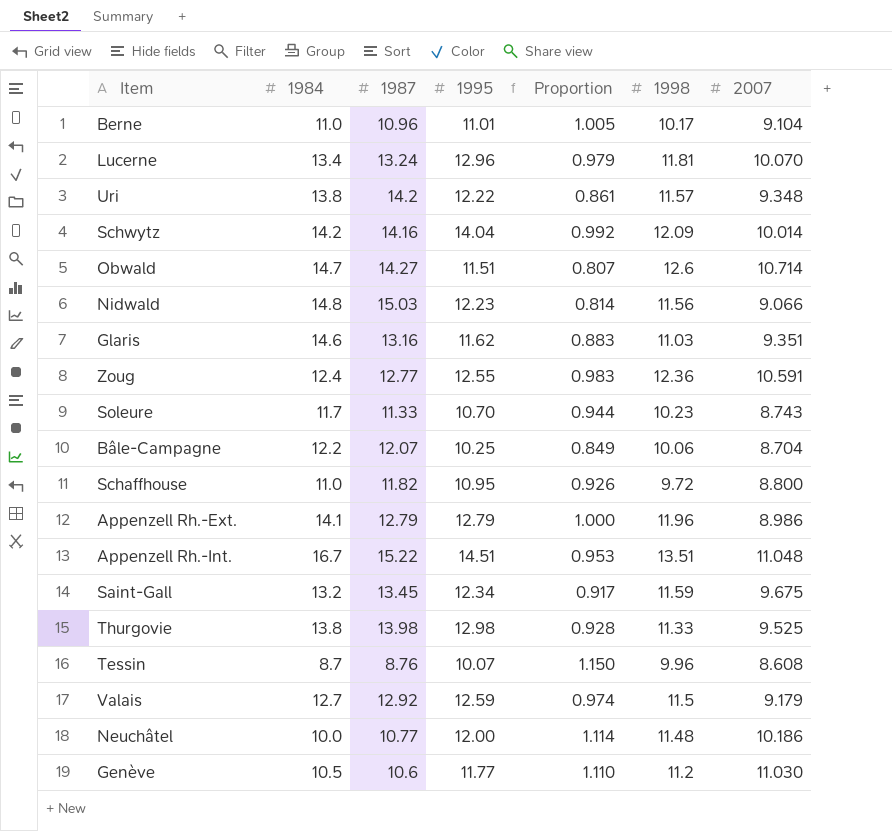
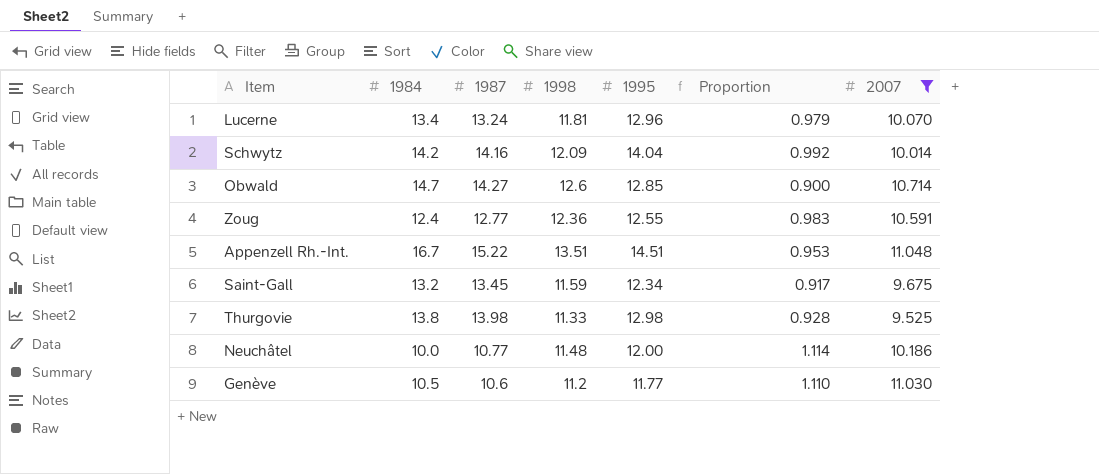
filter: none -> 2007 >= 9.525
column 1998 | position: 6 -> 4
Obwald | 1995: 11.51 -> 12.85
Obwald | Proportion: 0.807 -> 0.900

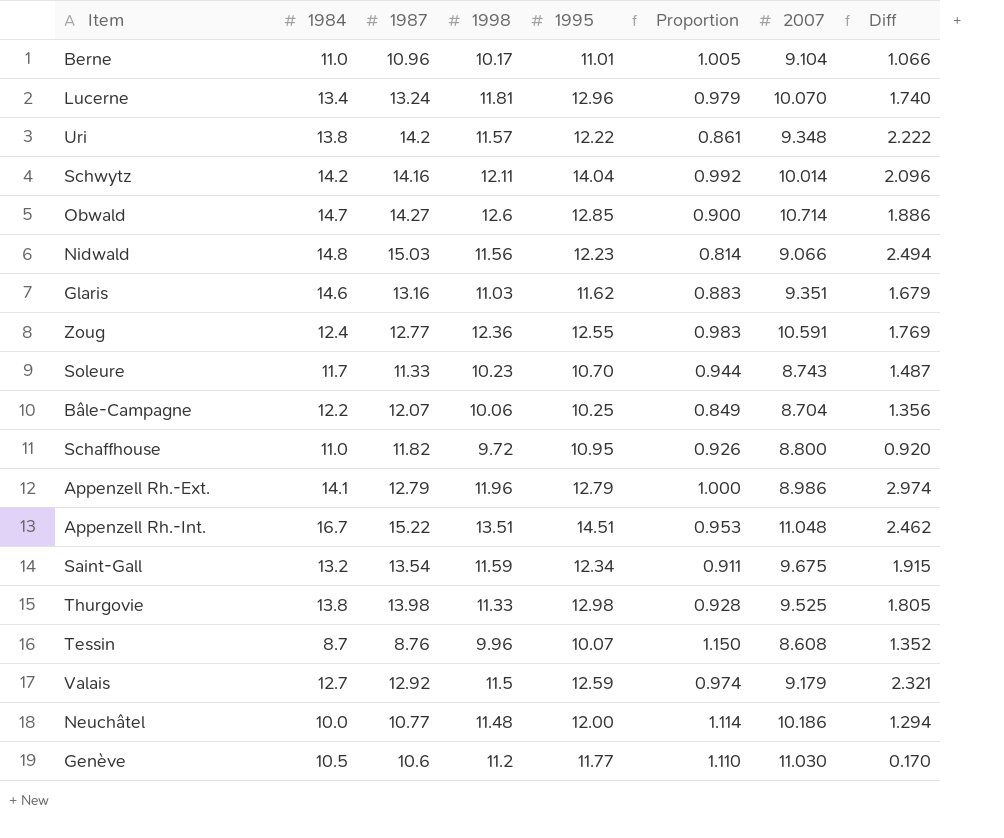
filter: 2007 >= 9.525 -> none
column Diff | formula: none -> [1998] - [2007]
Schwytz | 1998: 12.09 -> 12.11
Saint-Gall | 1987: 13.45 -> 13.54
Saint-Gall | Proportion: 0.917 -> 0.911

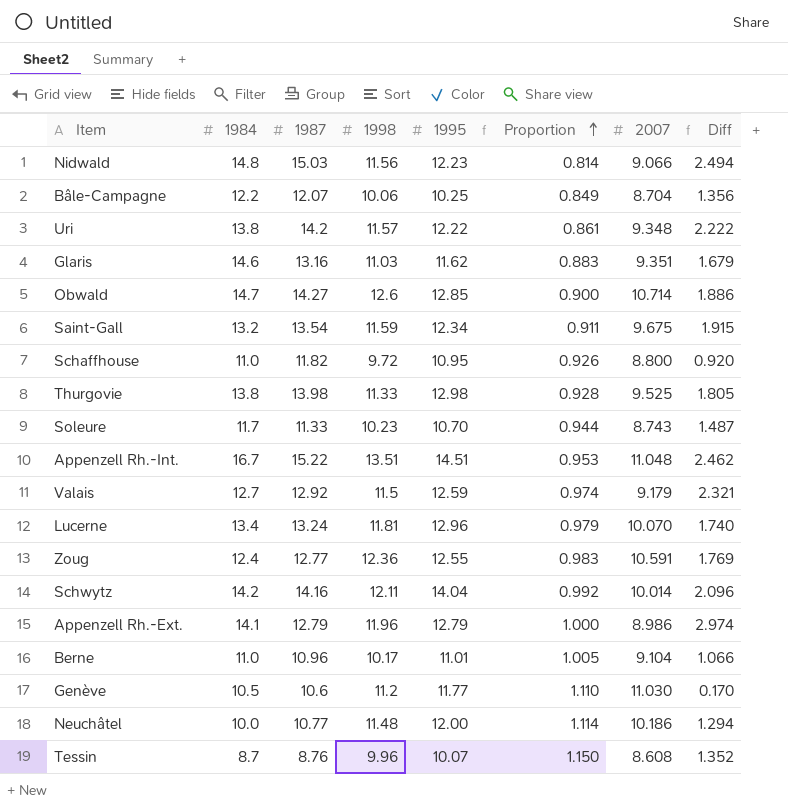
row order: none -> Proportion ascending

